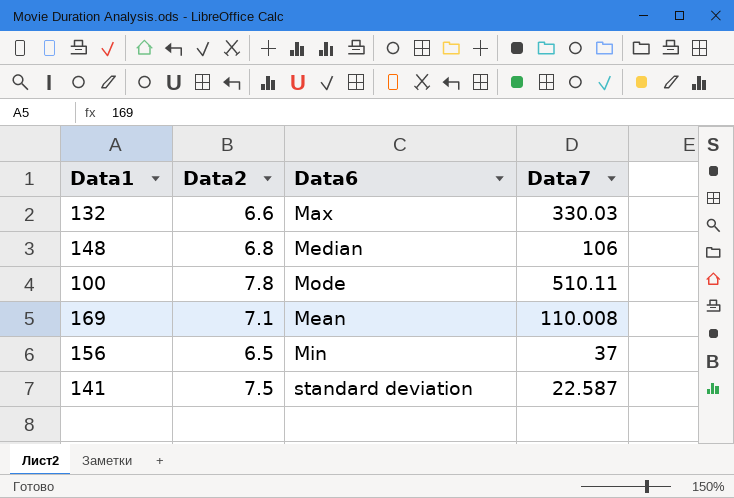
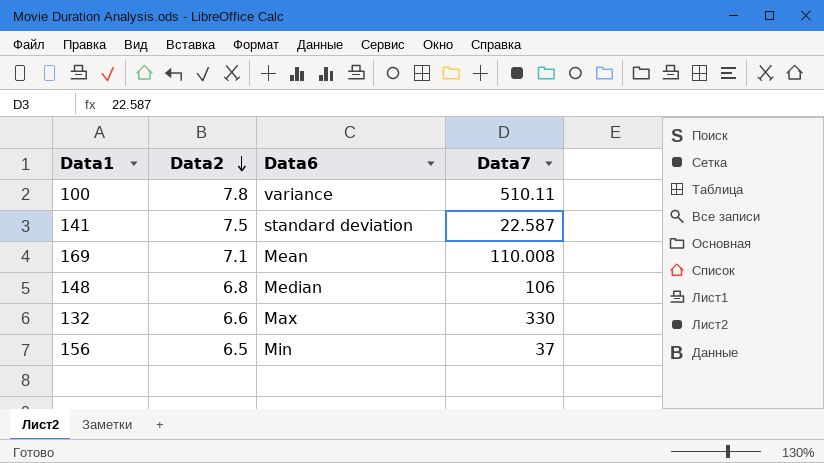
row order: none -> Data2 descending
100 | Data6: Mode -> variance
132 | Data7: 330.03 -> 330

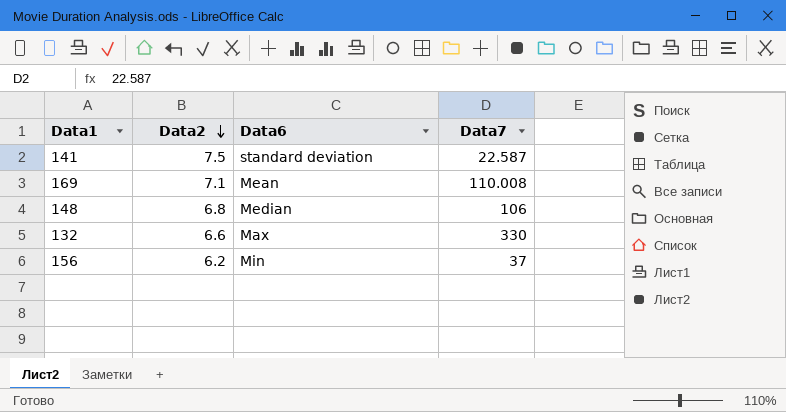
row 100: 7.8 | variance | 510.11 -> none
156 | Data2: 6.5 -> 6.2

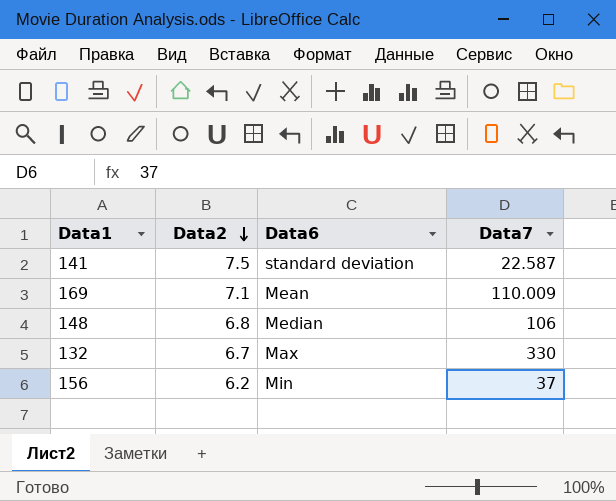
169 | Data7: 110.008 -> 110.009
132 | Data2: 6.6 -> 6.7

